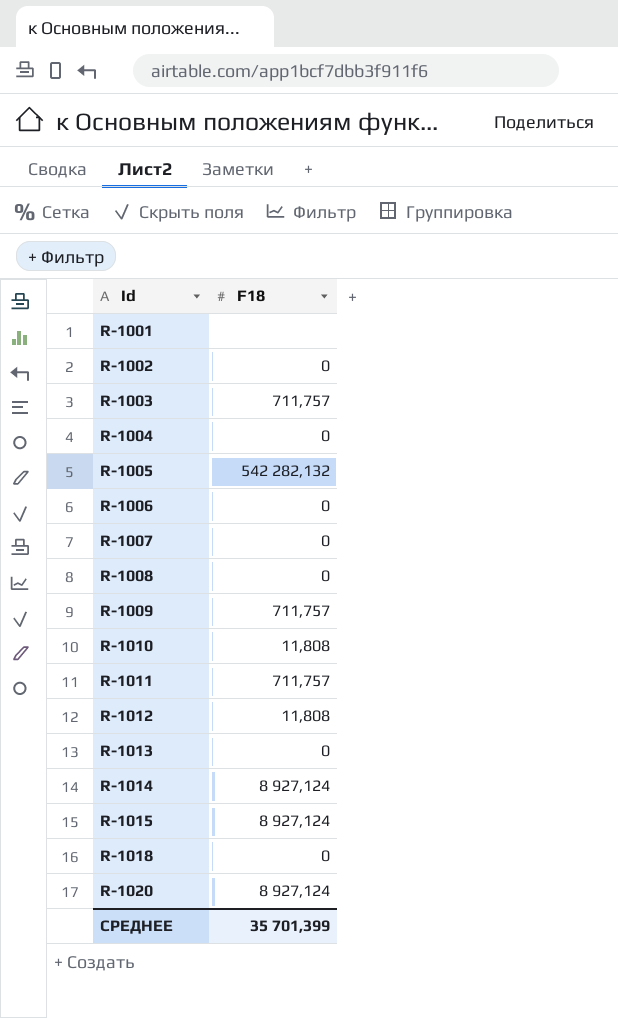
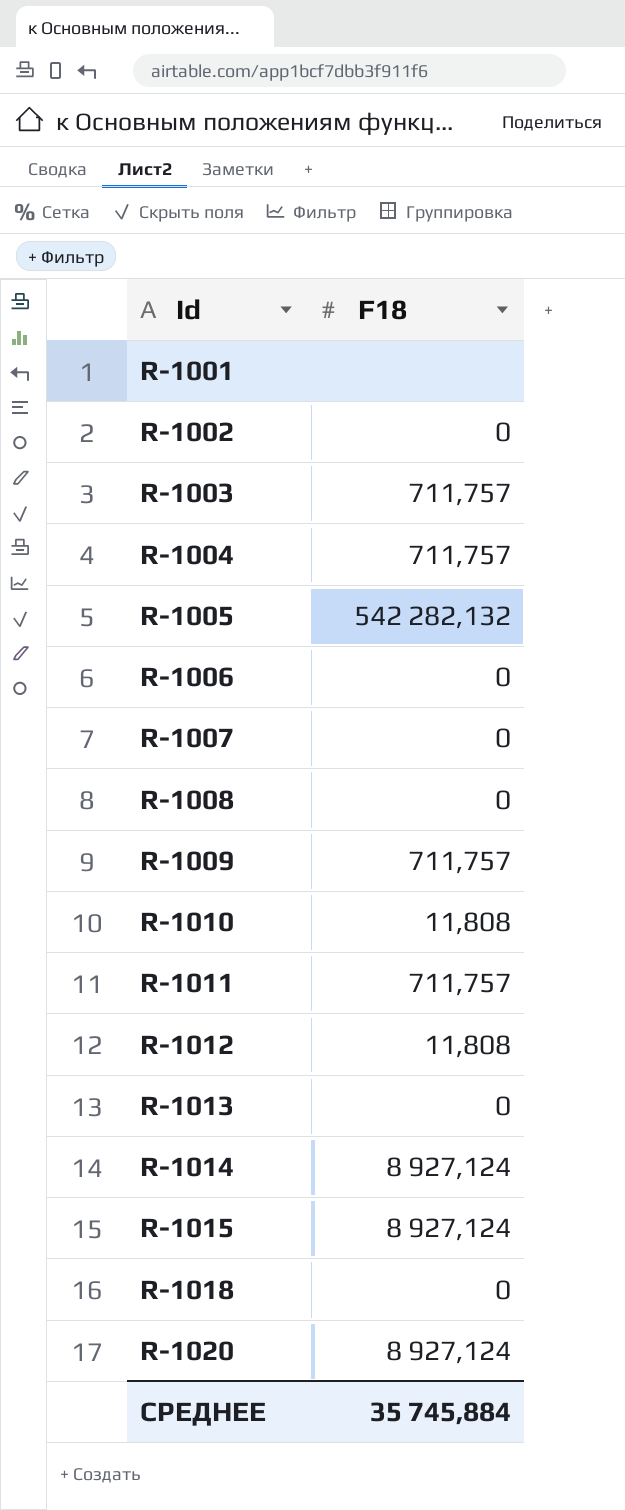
R-1004 | F18: 0 -> 711,757
СРЕДНЕЕ | F18: 35 701,399 -> 35 745,884

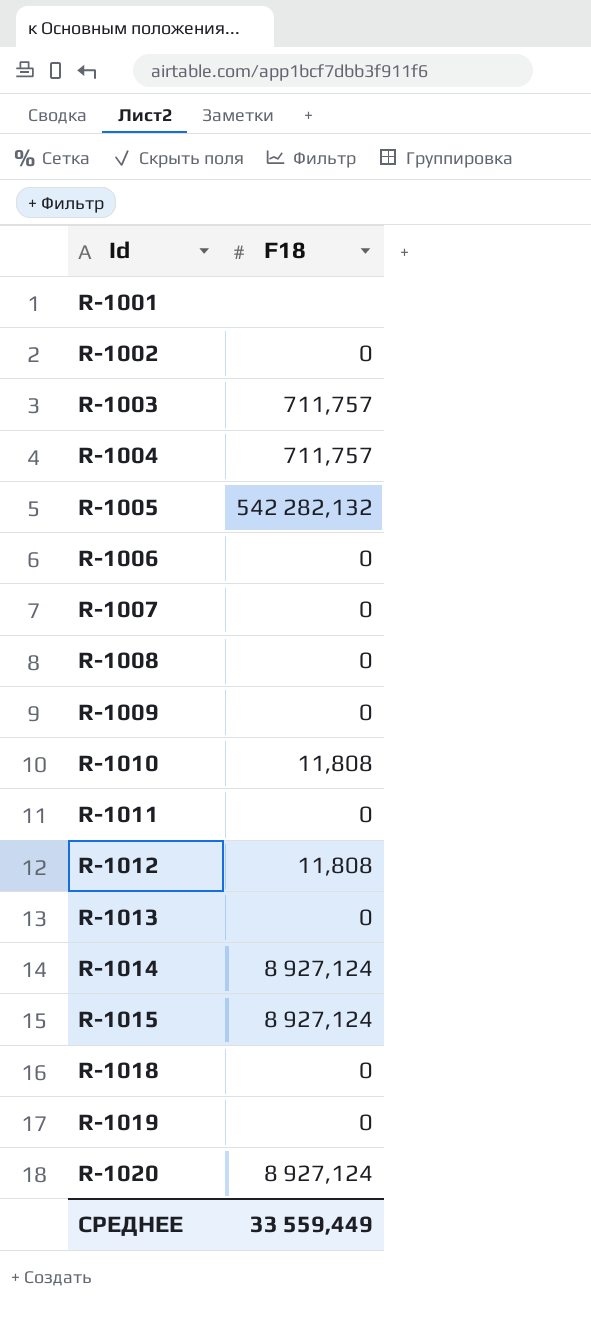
R-1009 | F18: 711,757 -> 0
R-1011 | F18: 711,757 -> 0
row R-1019: none -> 0
СРЕДНЕЕ | F18: 35 745,884 -> 33 559,449

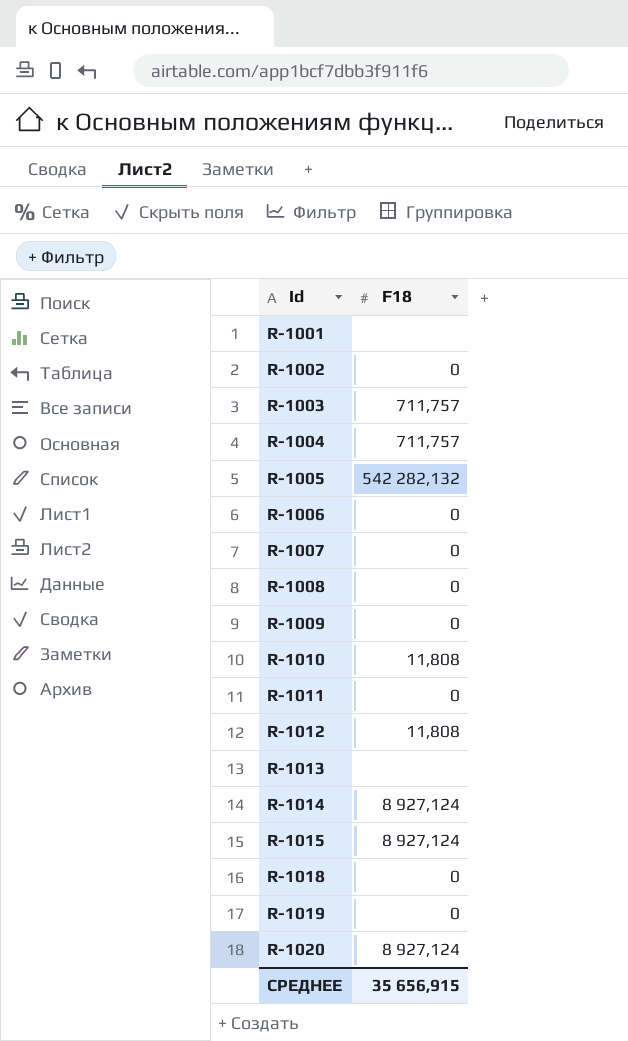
R-1013 | F18: 0 -> none
СРЕДНЕЕ | F18: 33 559,449 -> 35 656,915

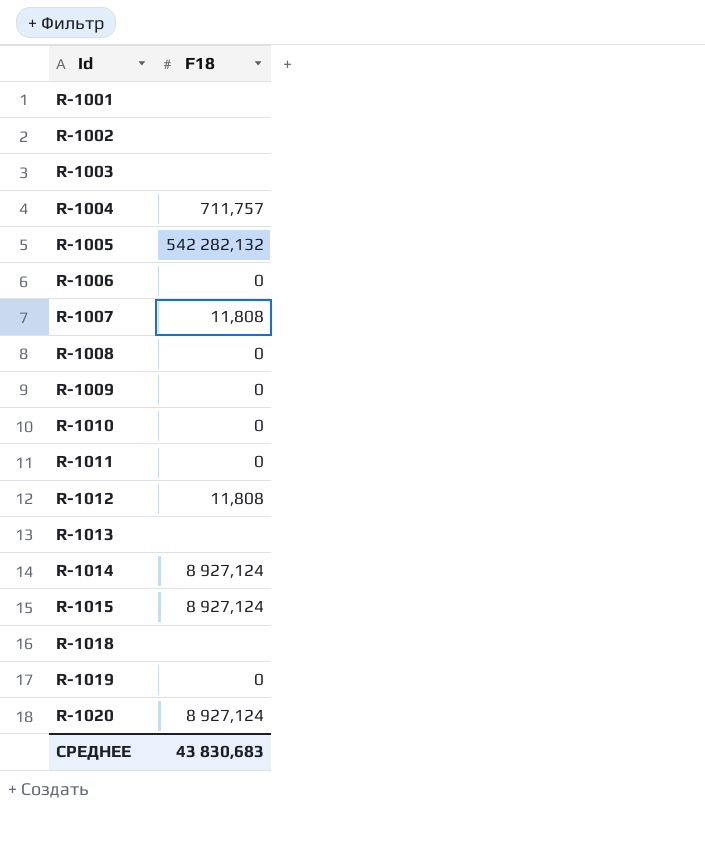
R-1002 | F18: 0 -> none
R-1003 | F18: 711,757 -> none
R-1007 | F18: 0 -> 11,808
R-1010 | F18: 11,808 -> 0
R-1018 | F18: 0 -> none
СРЕДНЕЕ | F18: 35 656,915 -> 43 830,683

